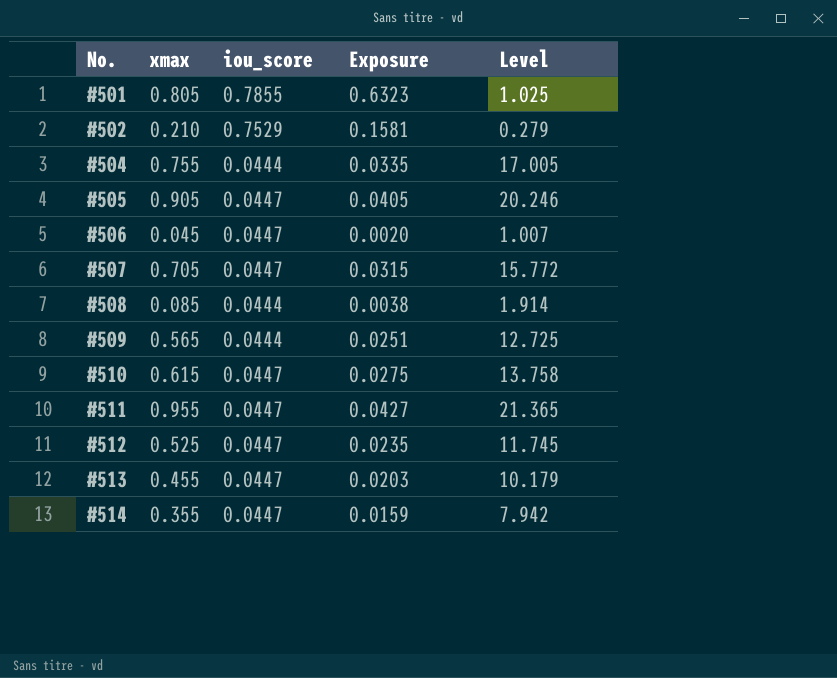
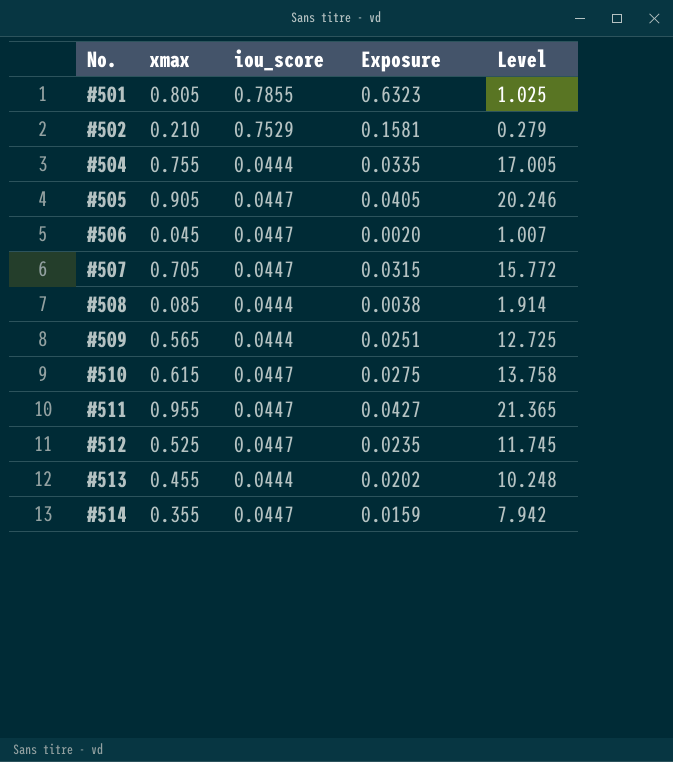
#513 | iou_score: 0.0447 -> 0.0444
#513 | Exposure: 0.0203 -> 0.0202
#513 | Level: 10.179 -> 10.248

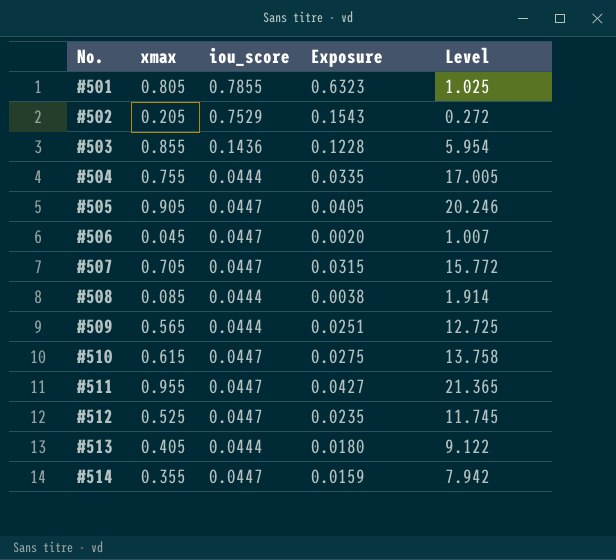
#502 | xmax: 0.210 -> 0.205
#502 | Exposure: 0.1581 -> 0.1543
#502 | Level: 0.279 -> 0.272
row #503: none -> 0.855 | 0.1436 | 0.1228 | 5.954
#513 | xmax: 0.455 -> 0.405
#513 | Exposure: 0.0202 -> 0.0180
#513 | Level: 10.248 -> 9.122

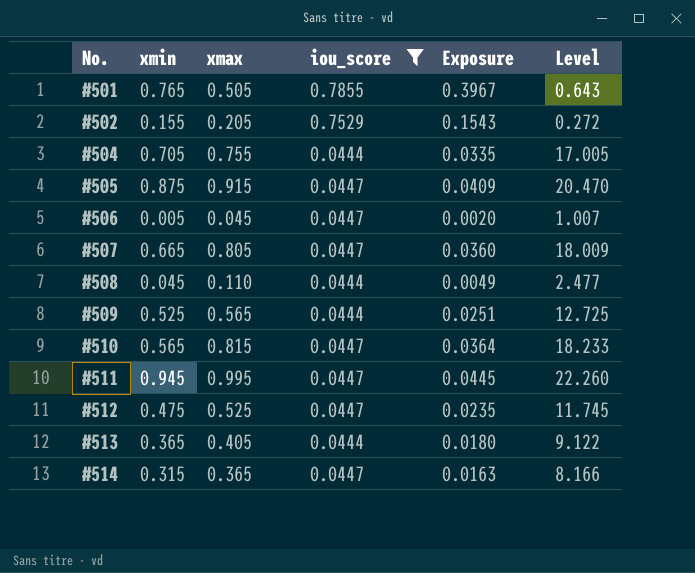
filter: none -> iou_score != 0.1436
column xmin | position: none -> 2
#501 | xmax: 0.805 -> 0.505
#501 | Exposure: 0.6323 -> 0.3967
#501 | Level: 1.025 -> 0.643
#505 | xmax: 0.905 -> 0.915
#505 | Exposure: 0.0405 -> 0.0409
#505 | Level: 20.246 -> 20.470
#507 | xmax: 0.705 -> 0.805
#507 | Exposure: 0.0315 -> 0.0360
#507 | Level: 15.772 -> 18.009
#508 | xmax: 0.085 -> 0.110
#508 | Exposure: 0.0038 -> 0.0049
#508 | Level: 1.914 -> 2.477
#510 | xmax: 0.615 -> 0.815
#510 | Exposure: 0.0275 -> 0.0364
#510 | Level: 13.758 -> 18.233
#511 | xmax: 0.955 -> 0.995
#511 | Exposure: 0.0427 -> 0.0445
#511 | Level: 21.365 -> 22.260
#514 | xmax: 0.355 -> 0.365
#514 | Exposure: 0.0159 -> 0.0163
#514 | Level: 7.942 -> 8.166

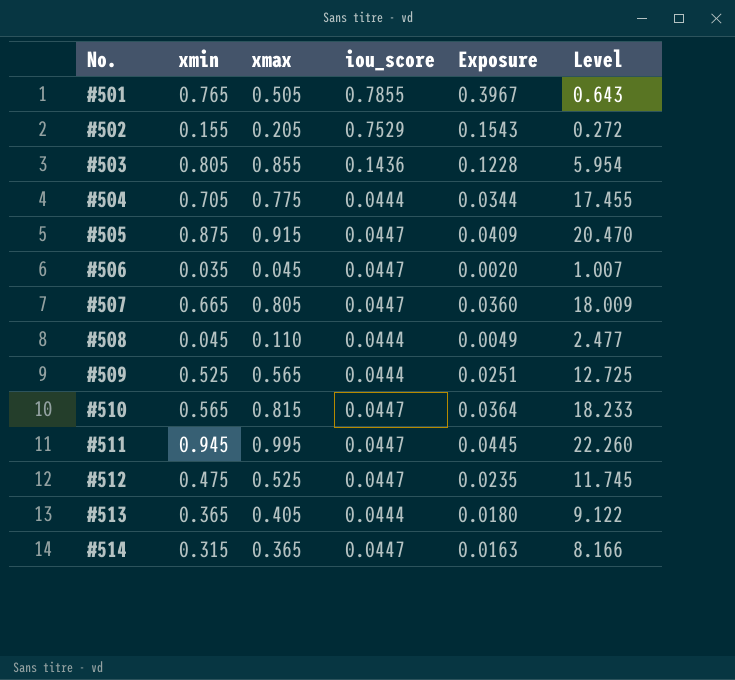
filter: iou_score != 0.1436 -> none
#504 | xmax: 0.755 -> 0.775
#504 | Exposure: 0.0335 -> 0.0344
#504 | Level: 17.005 -> 17.455
#506 | xmin: 0.005 -> 0.035

